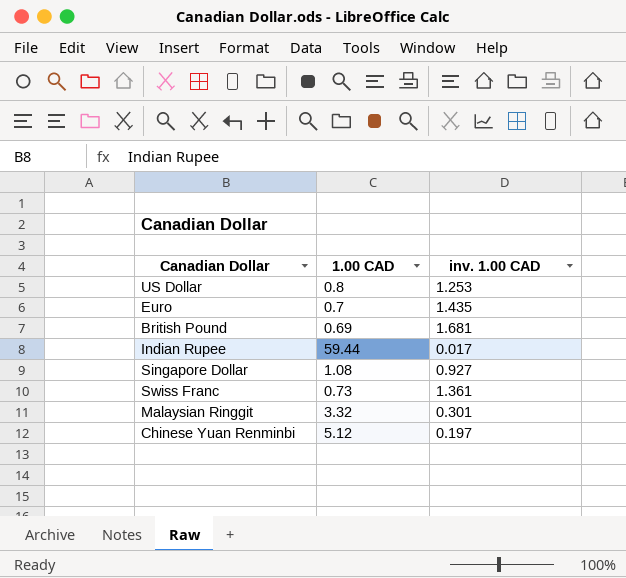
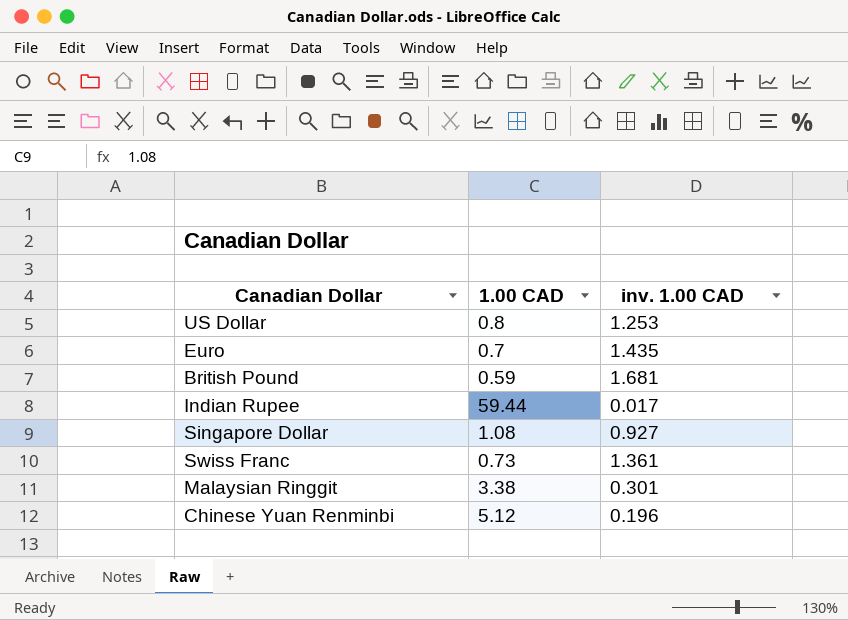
British Pound | 1.00 CAD: 0.69 -> 0.59
Malaysian Ringgit | 1.00 CAD: 3.32 -> 3.38
Chinese Yuan Renminbi | inv. 1.00 CAD: 0.197 -> 0.196

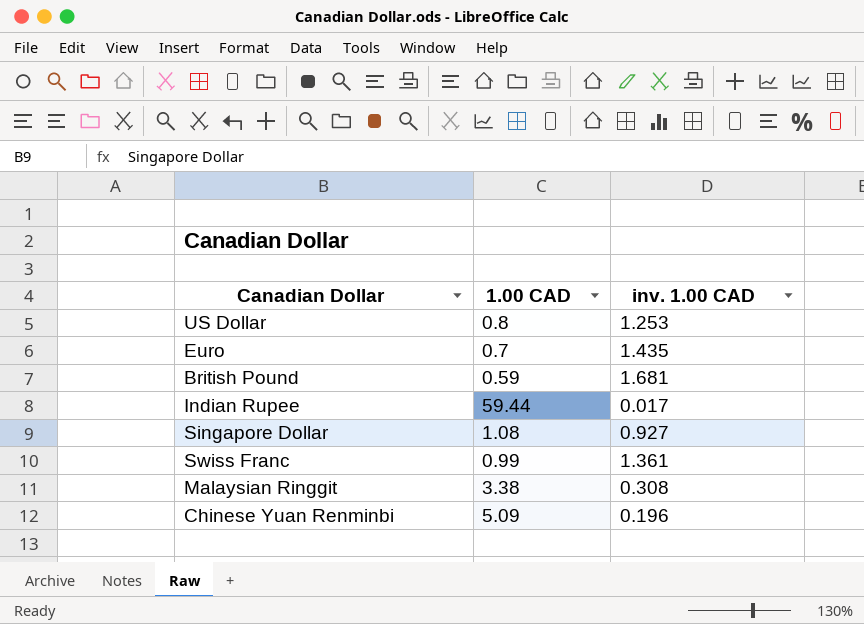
Swiss Franc | 1.00 CAD: 0.73 -> 0.99
Malaysian Ringgit | inv. 1.00 CAD: 0.301 -> 0.308
Chinese Yuan Renminbi | 1.00 CAD: 5.12 -> 5.09

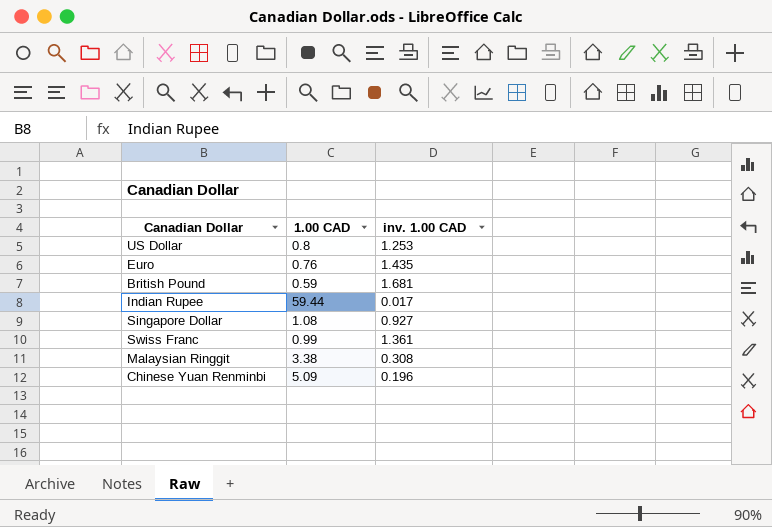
Euro | 1.00 CAD: 0.7 -> 0.76

